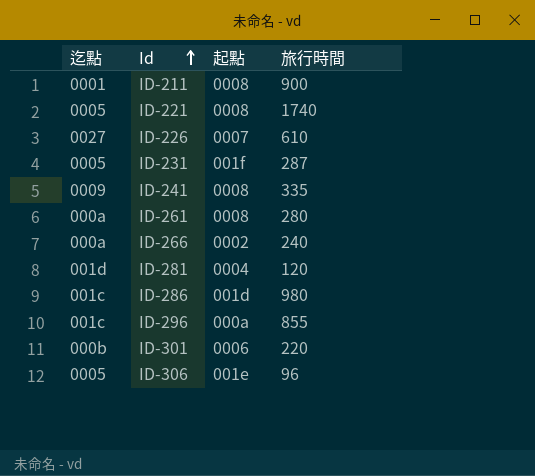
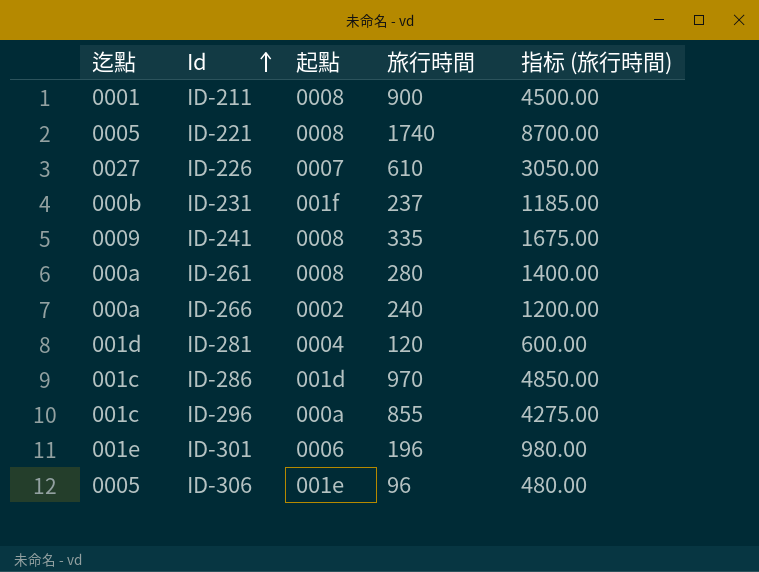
column 指标 (旅行時間) | formula: none -> [旅行時間] * 5
ID-231 | 迄點: 0005 -> 000b
ID-231 | 旅行時間: 287 -> 237
ID-286 | 旅行時間: 980 -> 970
ID-301 | 迄點: 000b -> 001e
ID-301 | 旅行時間: 220 -> 196

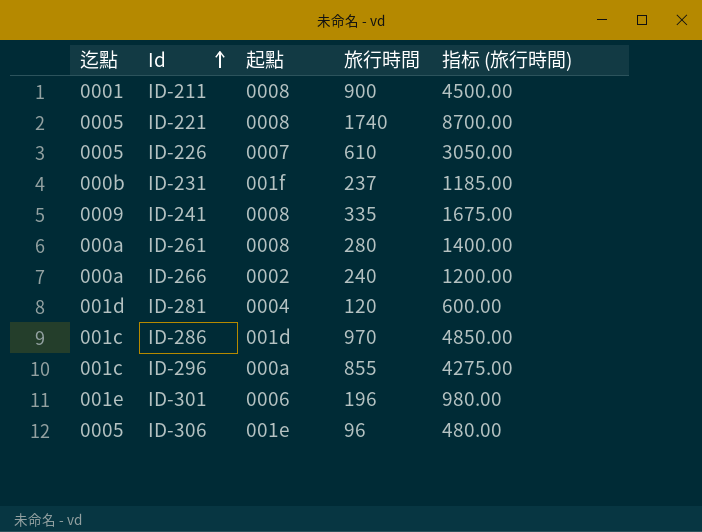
ID-226 | 迄點: 0027 -> 0005

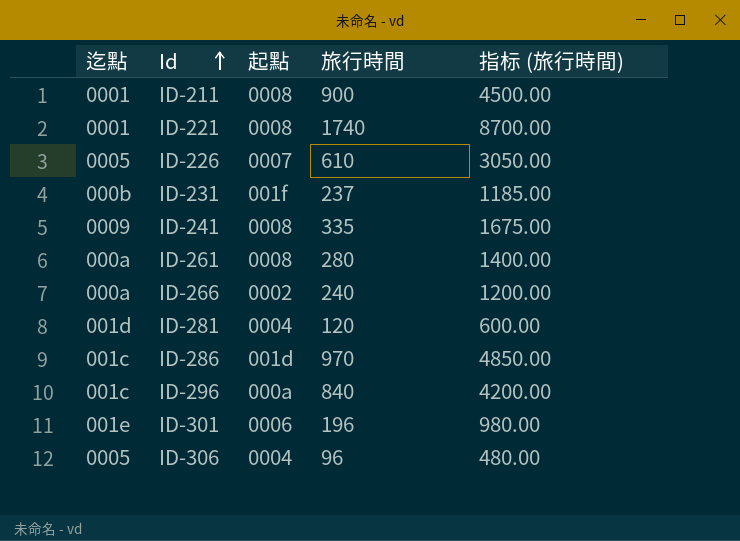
ID-221 | 迄點: 0005 -> 0001
ID-296 | 旅行時間: 855 -> 840
ID-296 | 指标 (旅行時間): 4275.00 -> 4200.00
ID-306 | 起點: 001e -> 0004

